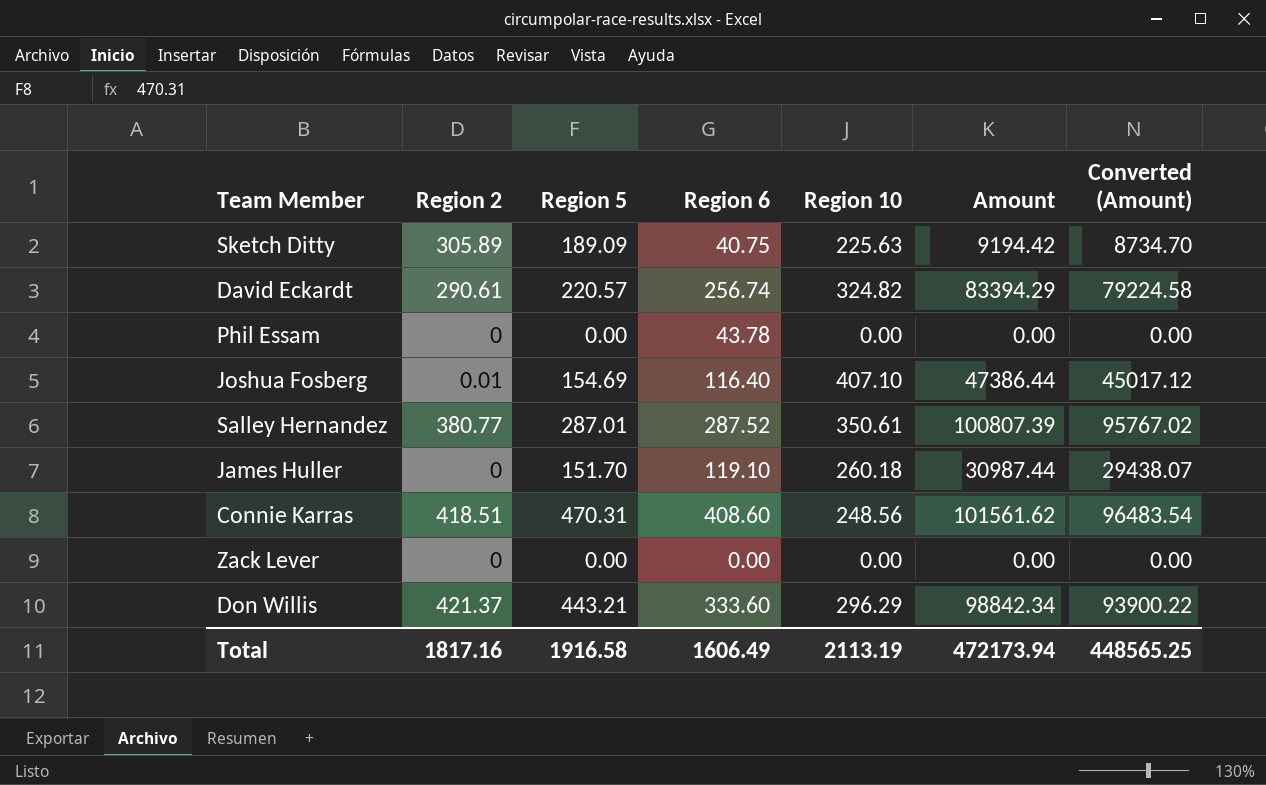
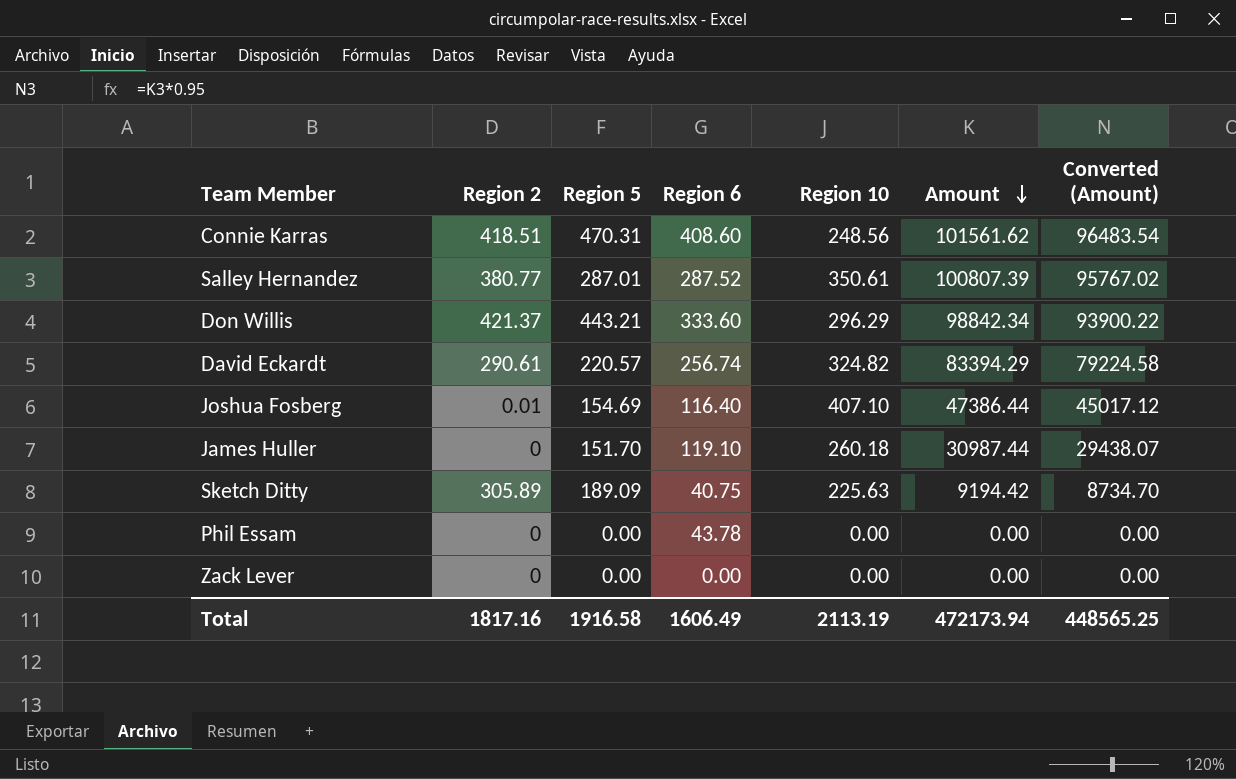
row order: none -> Amount descending

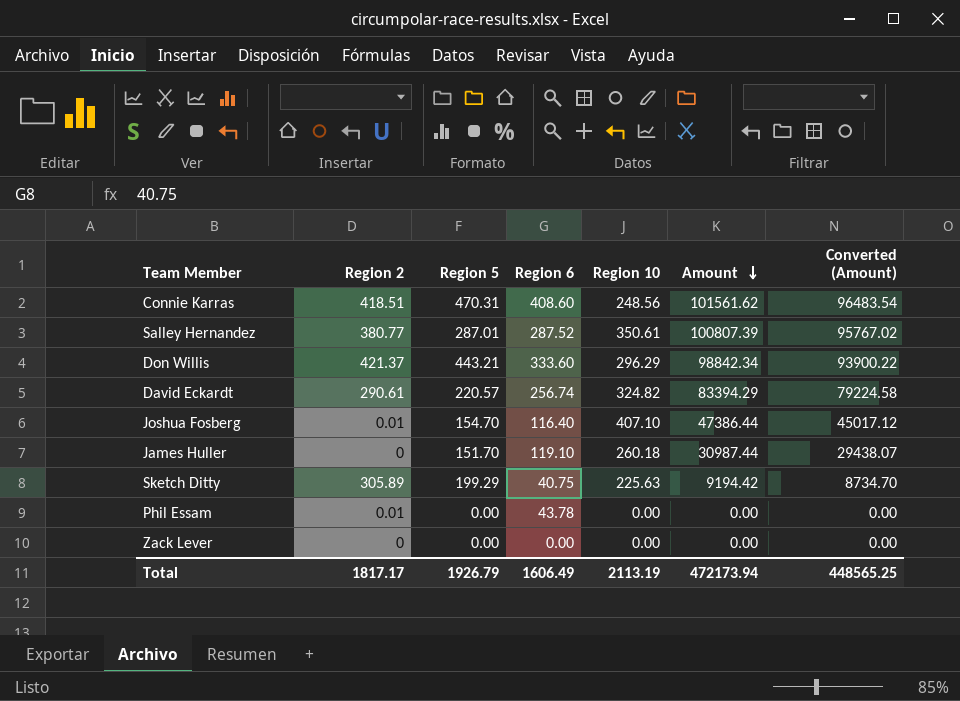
Joshua Fosberg | Region 5: 154.69 -> 154.70
Sketch Ditty | Region 5: 189.09 -> 199.29
Phil Essam | Region 2: 0 -> 0.01
Total | Region 2: 1817.16 -> 1817.17
Total | Region 5: 1916.58 -> 1926.79

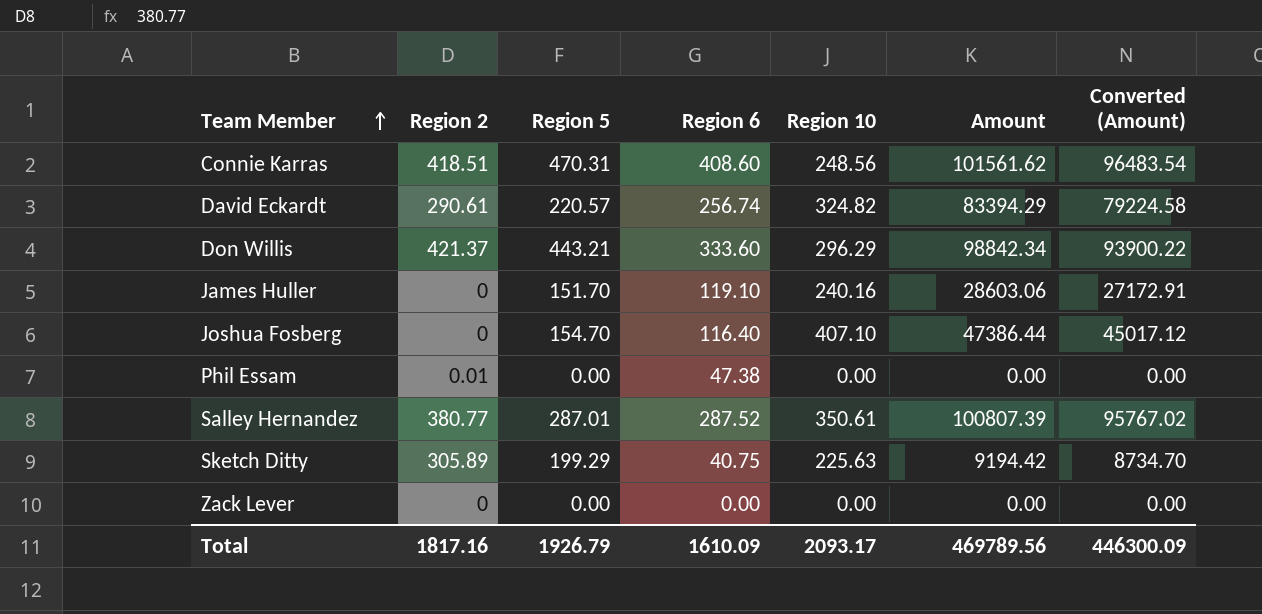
row order: Amount descending -> Team Member ascending
James Huller | Region 10: 260.18 -> 240.16
James Huller | Amount: 30987.44 -> 28603.06
James Huller | Converted (Amount): 29438.07 -> 27172.91
Joshua Fosberg | Region 2: 0.01 -> 0
Phil Essam | Region 6: 43.78 -> 47.38
Total | Region 2: 1817.17 -> 1817.16
Total | Region 6: 1606.49 -> 1610.09
Total | Region 10: 2113.19 -> 2093.17
Total | Amount: 472173.94 -> 469789.56
Total | Converted (Amount): 448565.25 -> 446300.09

